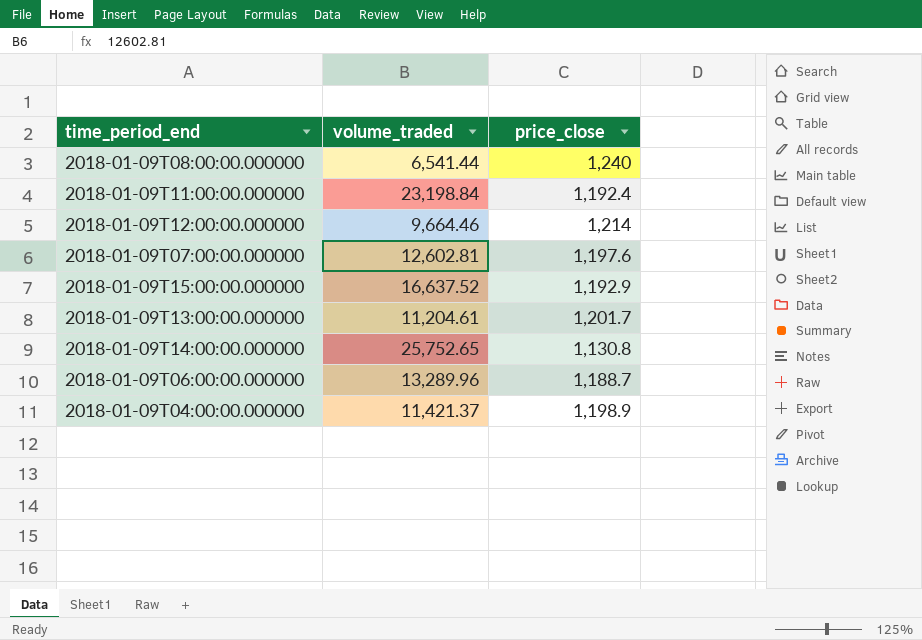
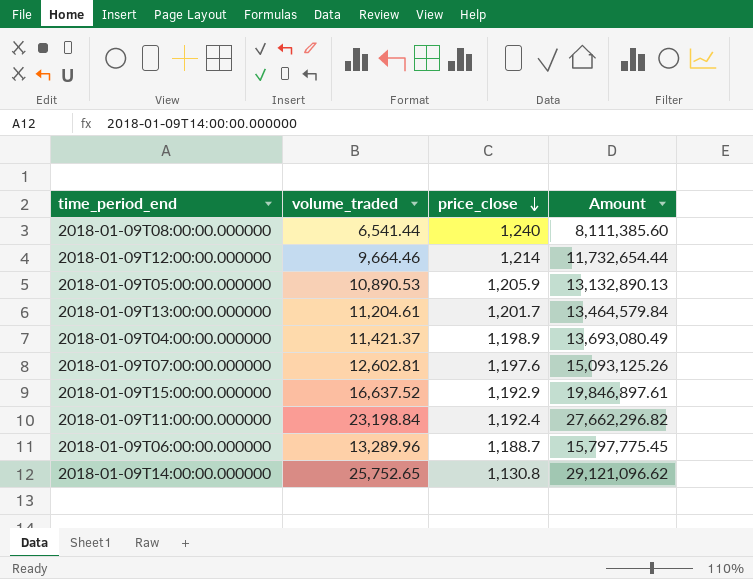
row order: none -> price_close descending
column Amount | formula: none -> [volume_traded] * [price_close]
row 2018-01-09T05:00:00.000000: none -> 10,890.53 | 1,205.9 | 13,132,890.13

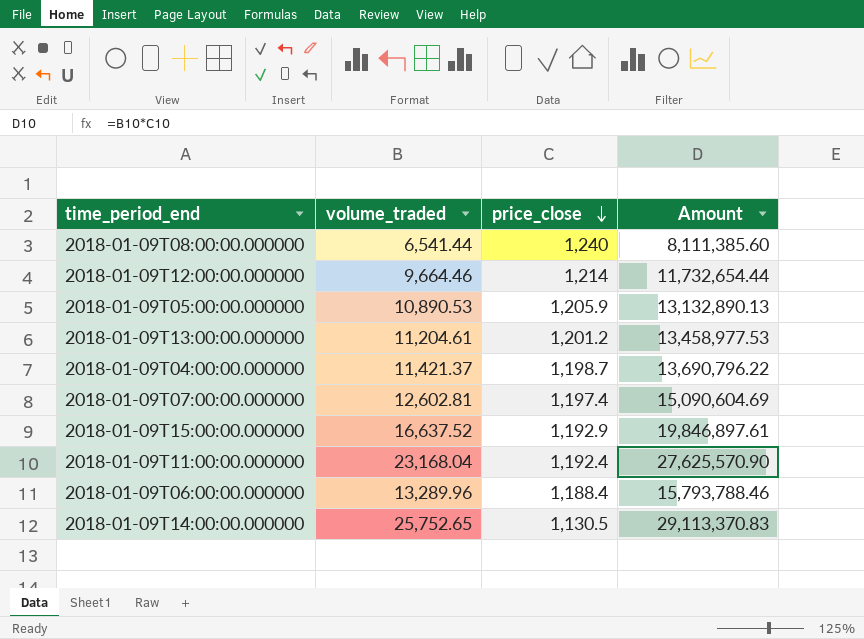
2018-01-09T13:00:00.000000 | price_close: 1,201.7 -> 1,201.2
2018-01-09T13:00:00.000000 | Amount: 13,464,579.84 -> 13,458,977.53
2018-01-09T04:00:00.000000 | price_close: 1,198.9 -> 1,198.7
2018-01-09T04:00:00.000000 | Amount: 13,693,080.49 -> 13,690,796.22
2018-01-09T07:00:00.000000 | price_close: 1,197.6 -> 1,197.4
2018-01-09T07:00:00.000000 | Amount: 15,093,125.26 -> 15,090,604.69
2018-01-09T11:00:00.000000 | volume_traded: 23,198.84 -> 23,168.04
2018-01-09T11:00:00.000000 | Amount: 27,662,296.82 -> 27,625,570.90
2018-01-09T06:00:00.000000 | price_close: 1,188.7 -> 1,188.4
2018-01-09T06:00:00.000000 | Amount: 15,797,775.45 -> 15,793,788.46
2018-01-09T14:00:00.000000 | price_close: 1,130.8 -> 1,130.5
2018-01-09T14:00:00.000000 | Amount: 29,121,096.62 -> 29,113,370.83

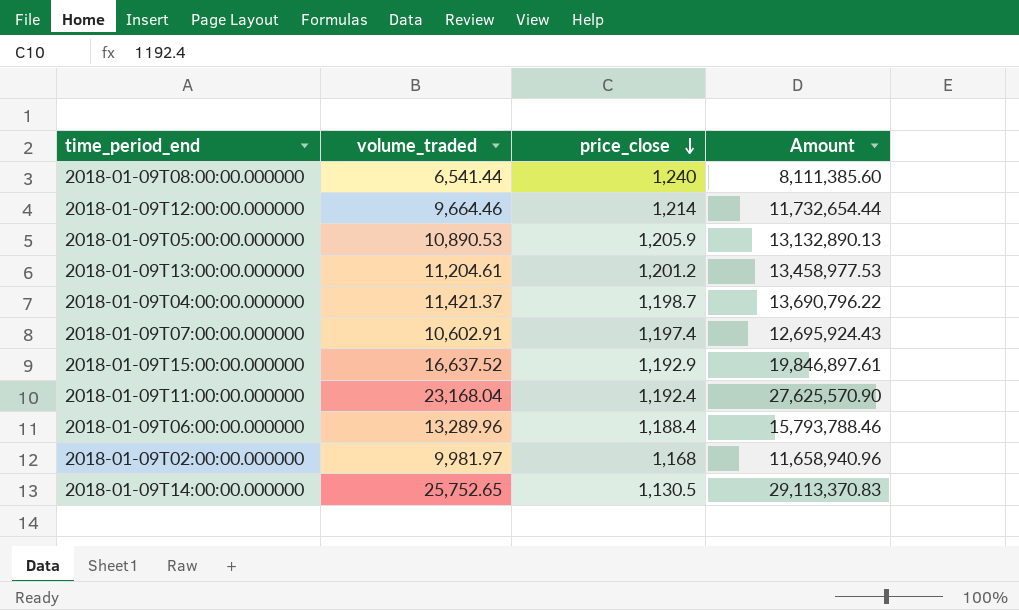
2018-01-09T07:00:00.000000 | volume_traded: 12,602.81 -> 10,602.91
2018-01-09T07:00:00.000000 | Amount: 15,090,604.69 -> 12,695,924.43
row 2018-01-09T02:00:00.000000: none -> 9,981.97 | 1,168 | 11,658,940.96

